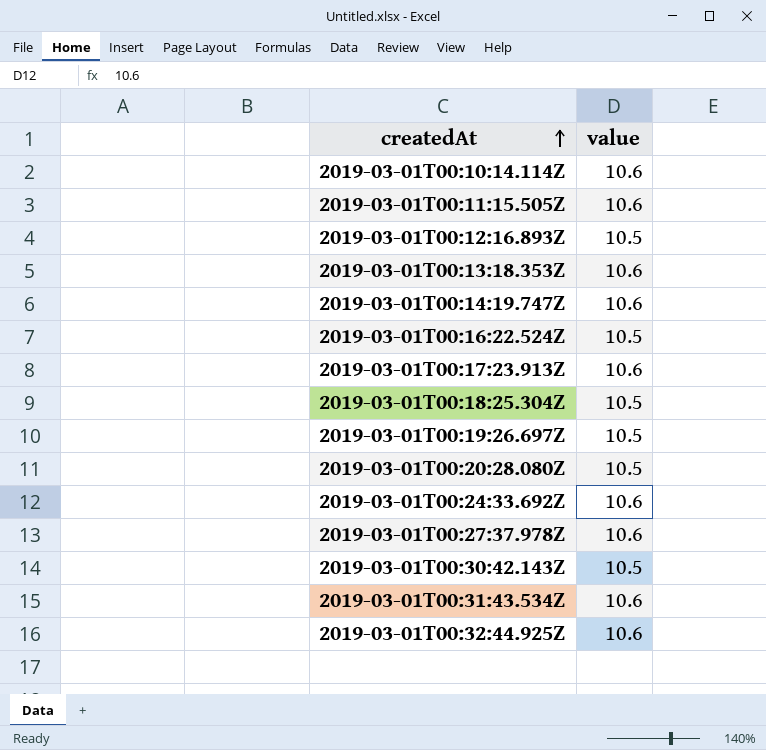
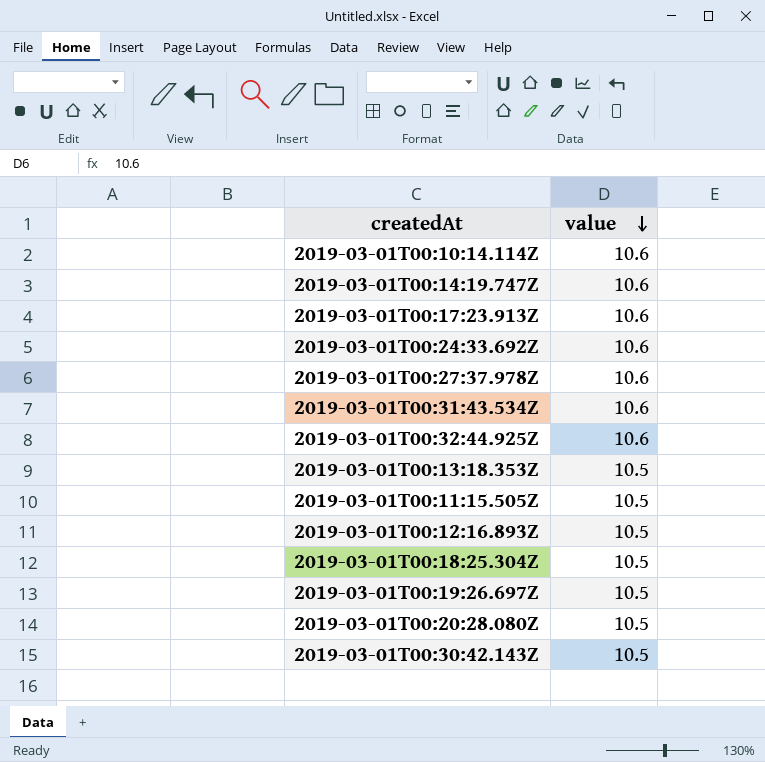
row order: createdAt ascending -> value descending
row 2019-03-01T00:16:22.524Z: 10.5 -> none
2019-03-01T00:13:18.353Z | value: 10.6 -> 10.5
2019-03-01T00:11:15.505Z | value: 10.6 -> 10.5

